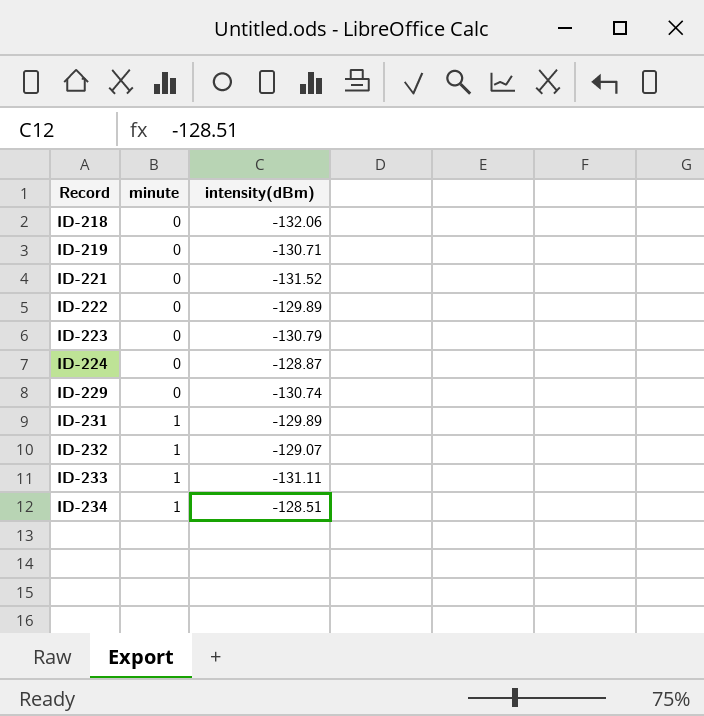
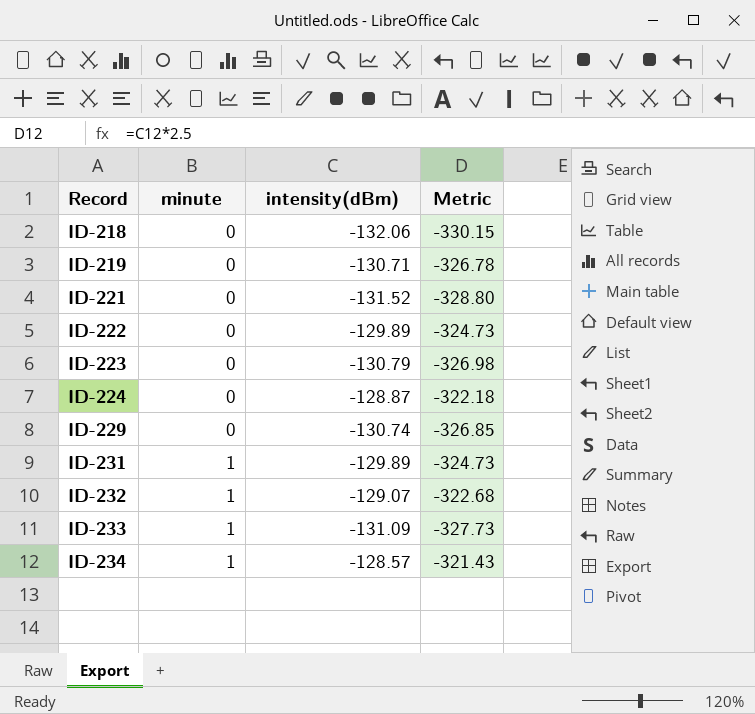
column Metric | formula: none -> [intensity(dBm)] * 2.5
ID-233 | intensity(dBm): -131.11 -> -131.09
ID-234 | intensity(dBm): -128.51 -> -128.57

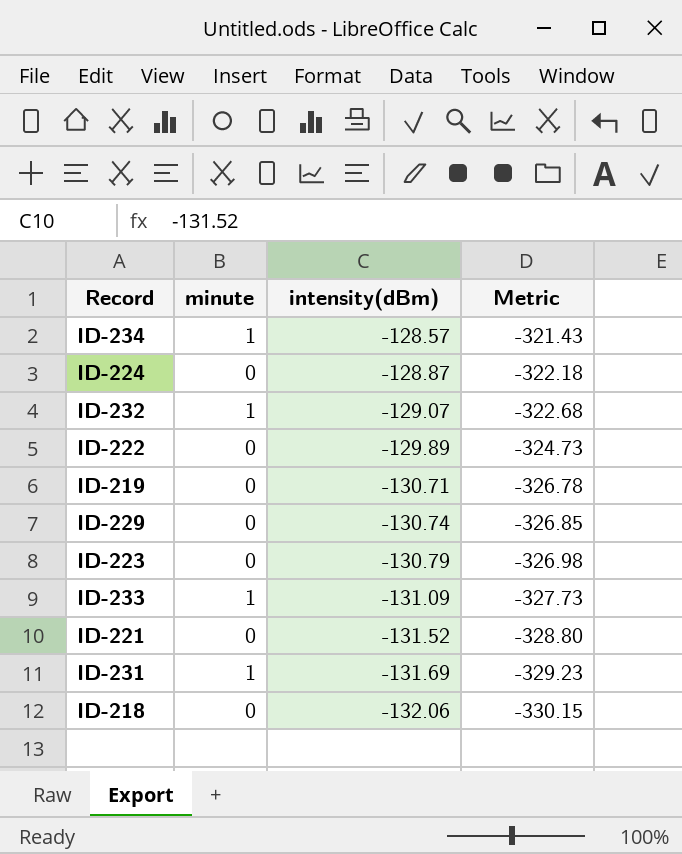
row order: Record ascending -> intensity(dBm) descending
ID-231 | intensity(dBm): -129.89 -> -131.69
ID-231 | Metric: -324.73 -> -329.23

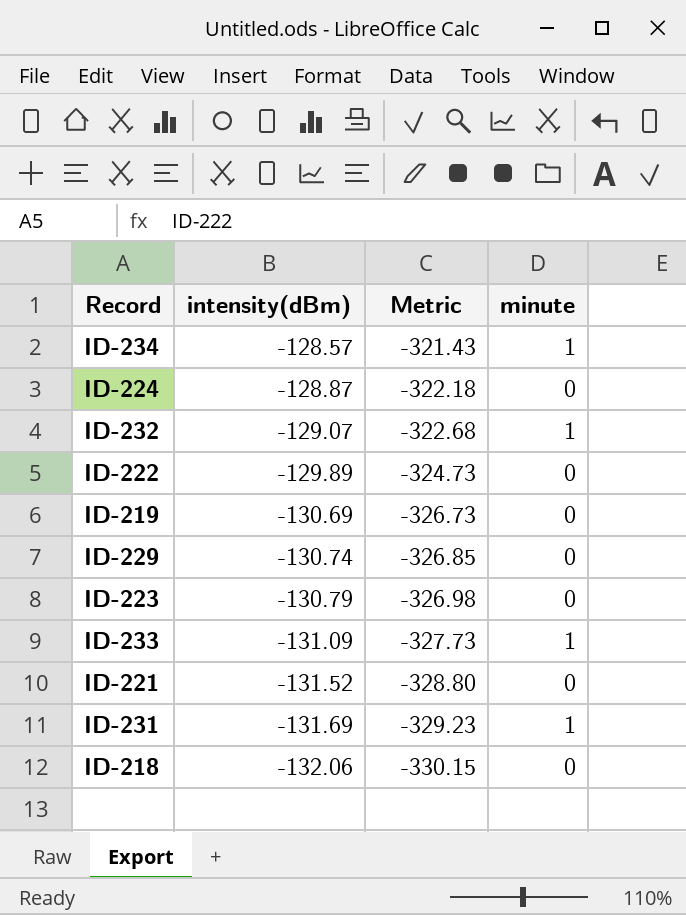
column minute | position: 2 -> 4
ID-219 | intensity(dBm): -130.71 -> -130.69
ID-219 | Metric: -326.78 -> -326.73

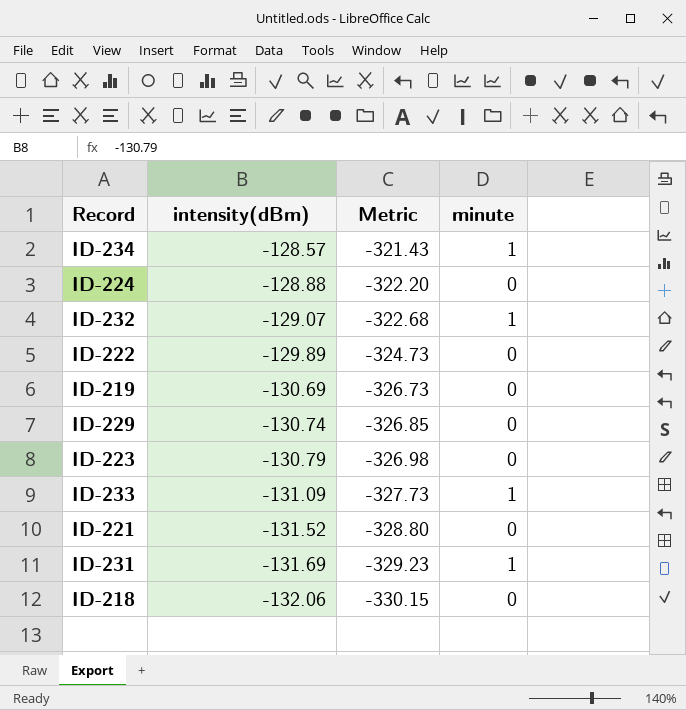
ID-224 | intensity(dBm): -128.87 -> -128.88
ID-224 | Metric: -322.18 -> -322.20

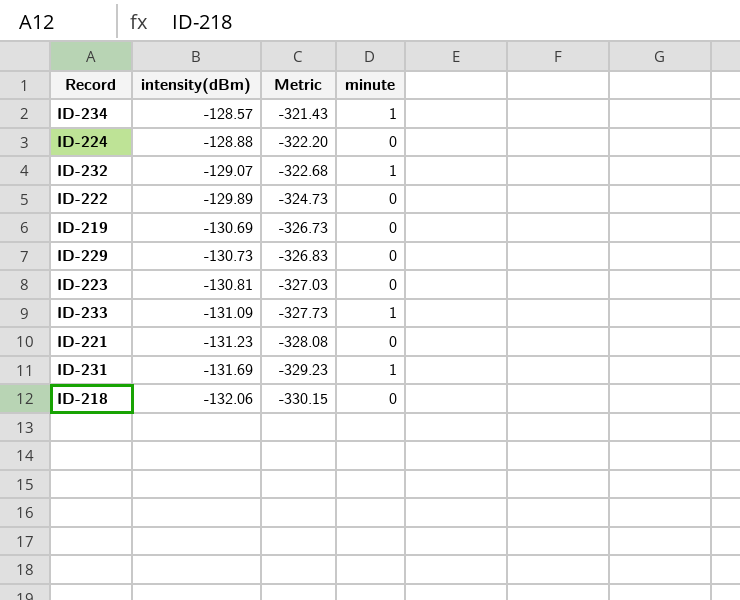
ID-229 | intensity(dBm): -130.74 -> -130.73
ID-229 | Metric: -326.85 -> -326.83
ID-223 | intensity(dBm): -130.79 -> -130.81
ID-223 | Metric: -326.98 -> -327.03
ID-221 | intensity(dBm): -131.52 -> -131.23
ID-221 | Metric: -328.80 -> -328.08

